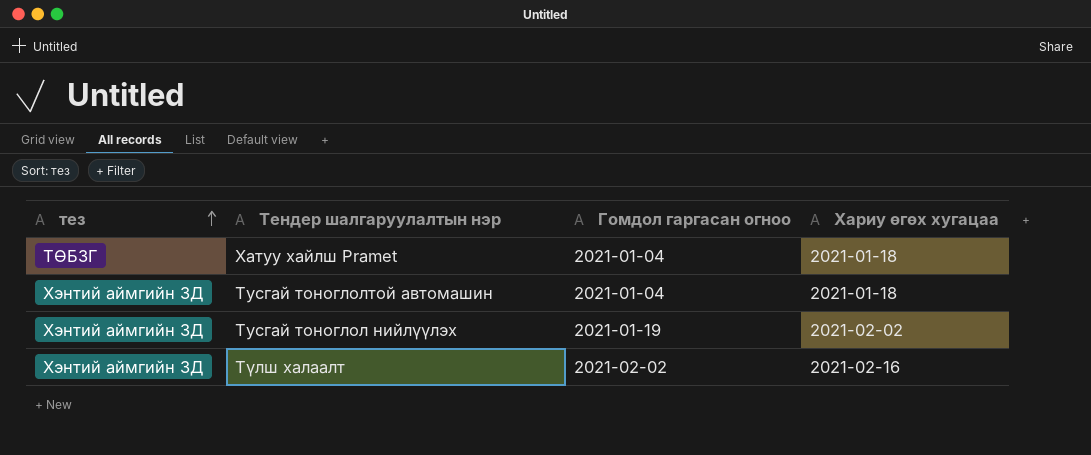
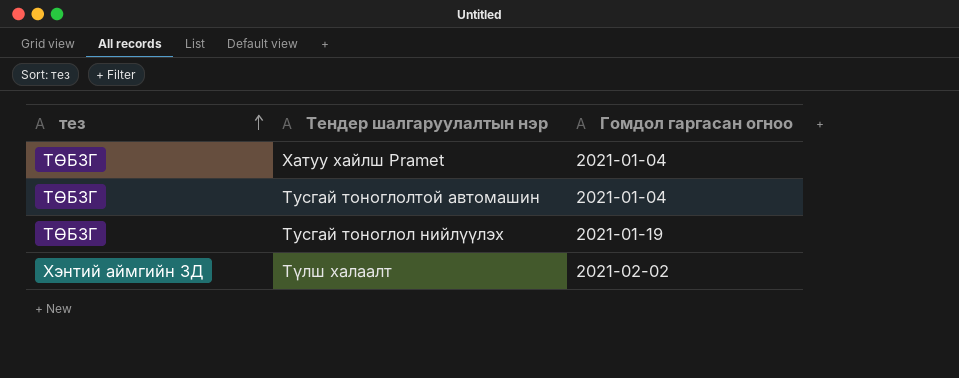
column Хариу өгөх хугацаа | position: 4 -> none
Тусгай тоноглолтой автомашин | тез: Хэнтий аймгийн ЗД -> ТӨБЗГ
Тусгай тоноглол нийлүүлэх | тез: Хэнтий аймгийн ЗД -> ТӨБЗГ

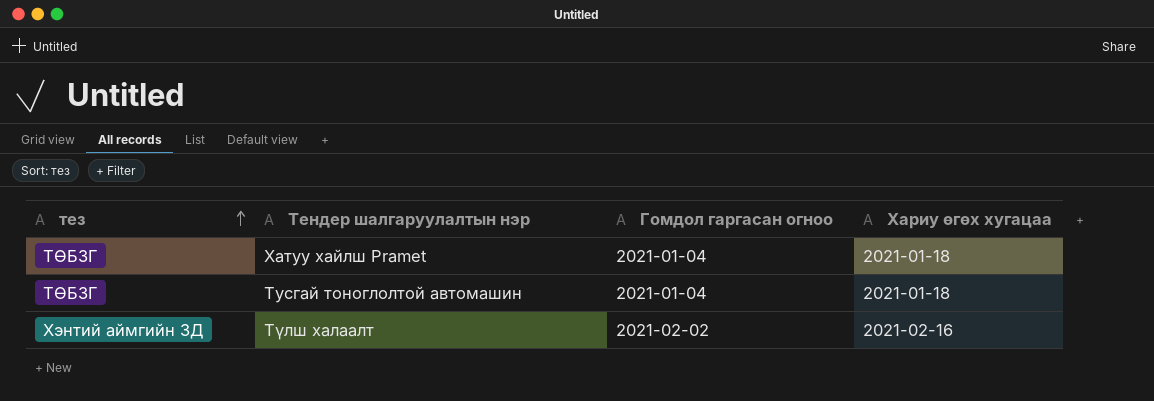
column Хариу өгөх хугацаа | position: none -> 4
row Тусгай тоноглол нийлүүлэх: ТӨБЗГ | 2021-01-19 -> none

